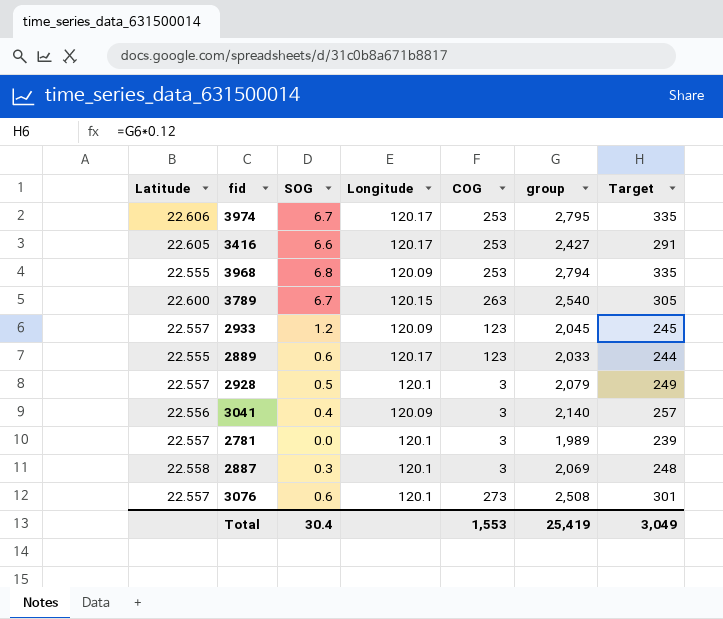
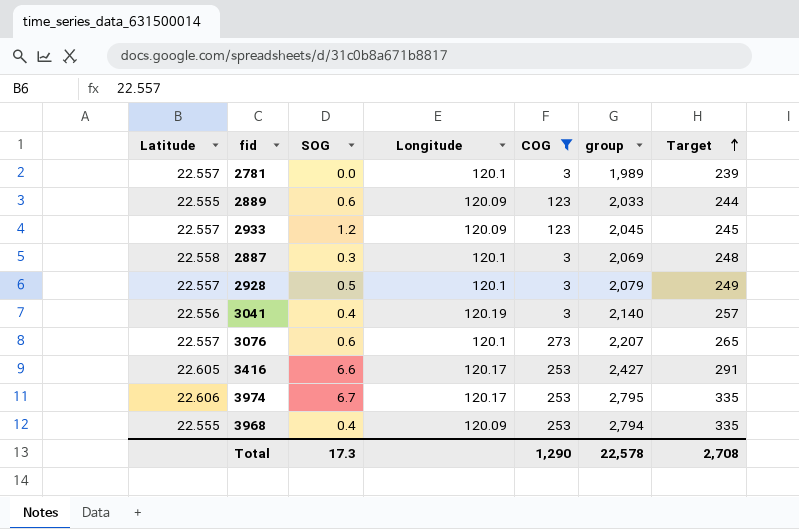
filter: none -> COG != 263
row order: none -> Target ascending
2889 | Longitude: 120.17 -> 120.09
3041 | Longitude: 120.09 -> 120.19
3076 | group: 2,508 -> 2,207
3076 | Target: 301 -> 265
3968 | SOG: 6.8 -> 0.4
Total | SOG: 30.4 -> 17.3
Total | COG: 1,553 -> 1,290
Total | group: 25,419 -> 22,578
Total | Target: 3,049 -> 2,708

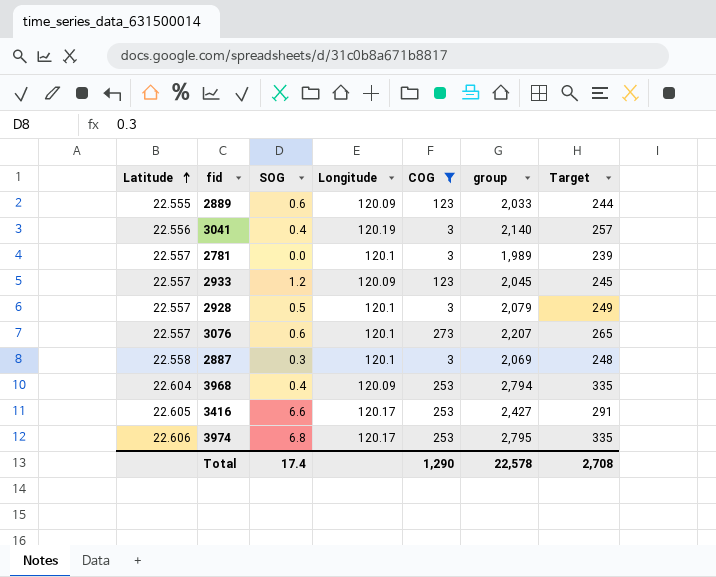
row order: Target ascending -> Latitude ascending
3968 | Latitude: 22.555 -> 22.604
3974 | SOG: 6.7 -> 6.8
Total | SOG: 17.3 -> 17.4

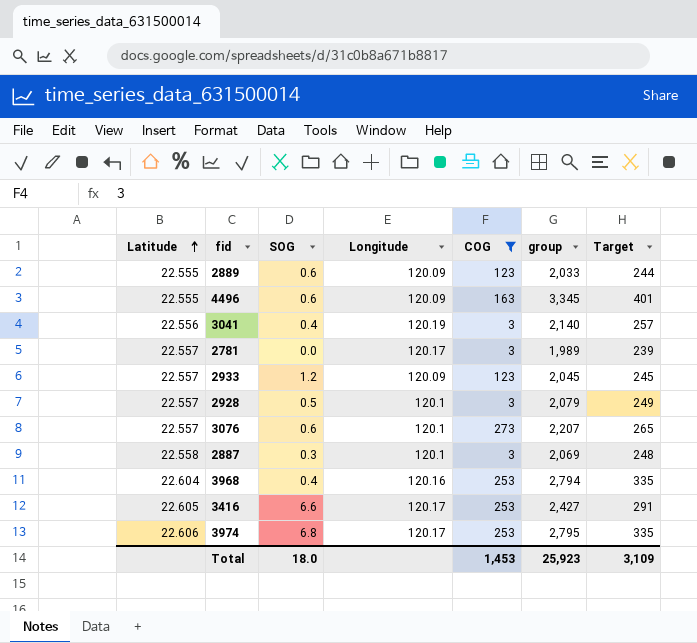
row 4496: none -> 22.555 | 0.6 | 120.09 | 163 | 3,345 | 401
2781 | Longitude: 120.1 -> 120.17
3968 | Longitude: 120.09 -> 120.16
Total | SOG: 17.4 -> 18.0
Total | COG: 1,290 -> 1,453
Total | group: 22,578 -> 25,923
Total | Target: 2,708 -> 3,109

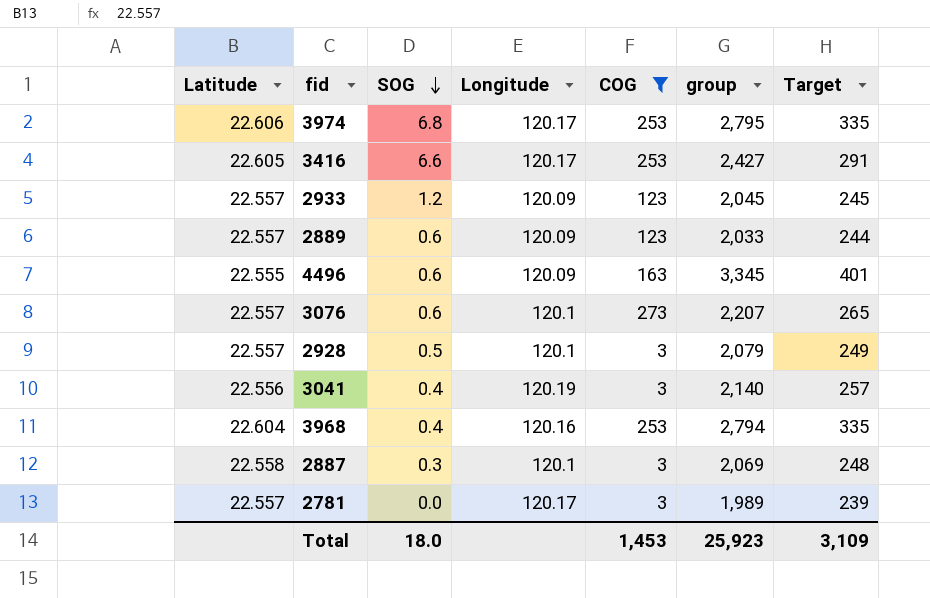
row order: Latitude ascending -> SOG descending
2889 | Latitude: 22.555 -> 22.557

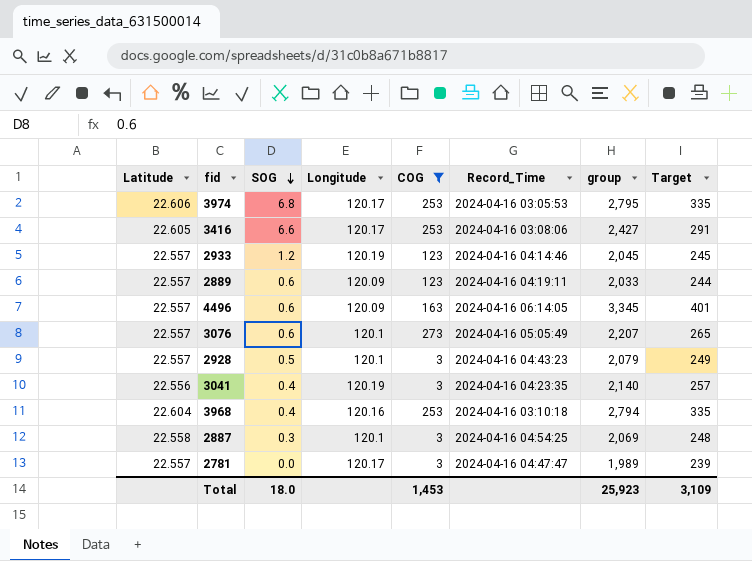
column Record_Time | position: none -> 6
2933 | Longitude: 120.09 -> 120.19
4496 | Latitude: 22.555 -> 22.557

